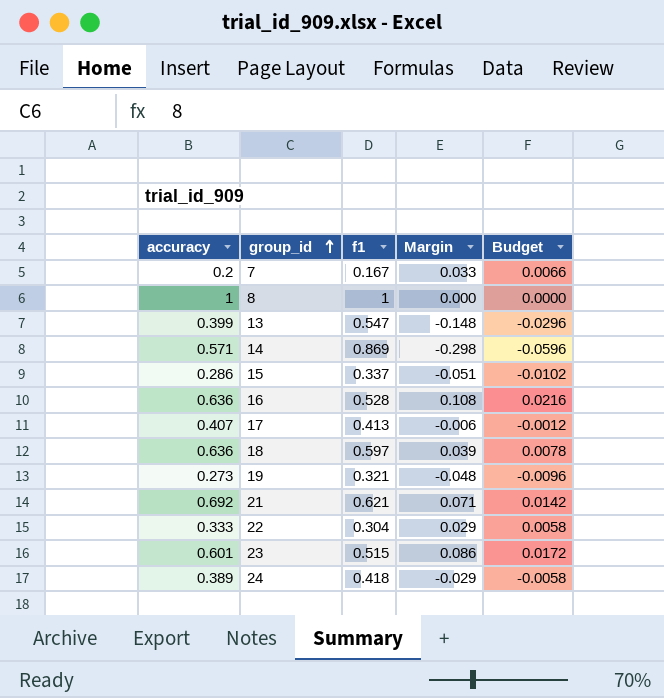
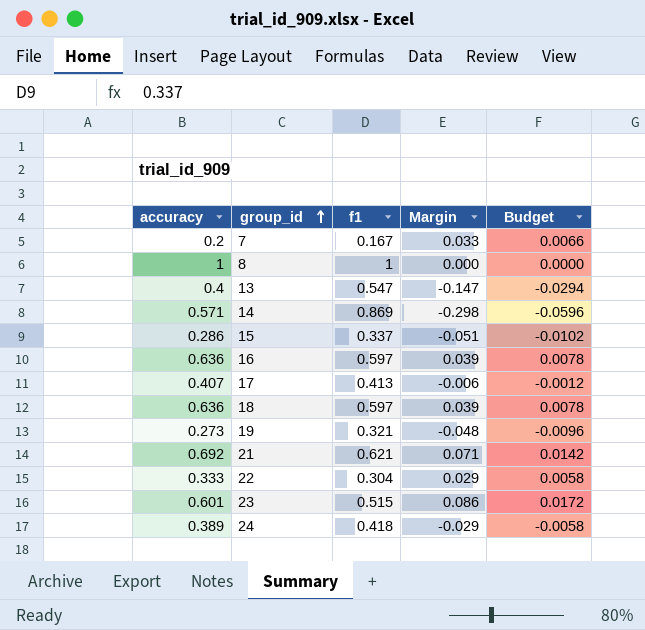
13 | accuracy: 0.399 -> 0.4
13 | Margin: -0.148 -> -0.147
13 | Budget: -0.0296 -> -0.0294
16 | f1: 0.528 -> 0.597
16 | Margin: 0.108 -> 0.039
16 | Budget: 0.0216 -> 0.0078

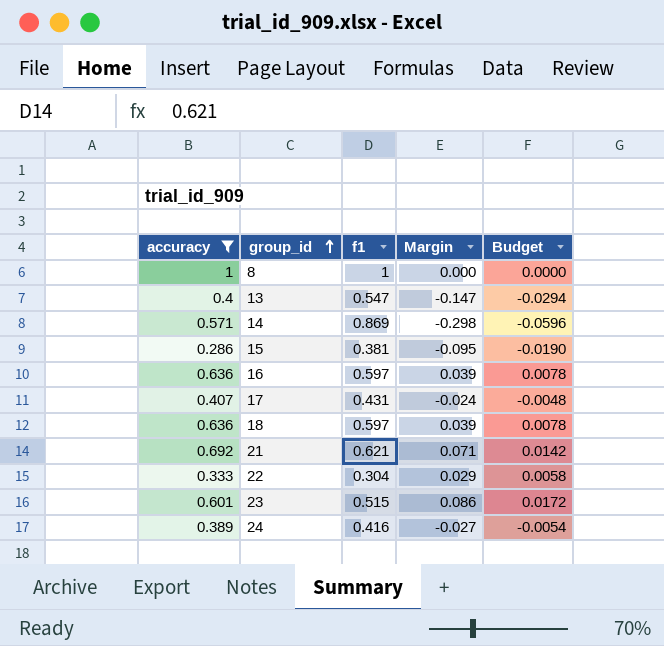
filter: none -> accuracy >= 0.286
15 | f1: 0.337 -> 0.381
15 | Margin: -0.051 -> -0.095
15 | Budget: -0.0102 -> -0.0190
17 | f1: 0.413 -> 0.431
17 | Margin: -0.006 -> -0.024
17 | Budget: -0.0012 -> -0.0048
24 | f1: 0.418 -> 0.416
24 | Margin: -0.029 -> -0.027
24 | Budget: -0.0058 -> -0.0054

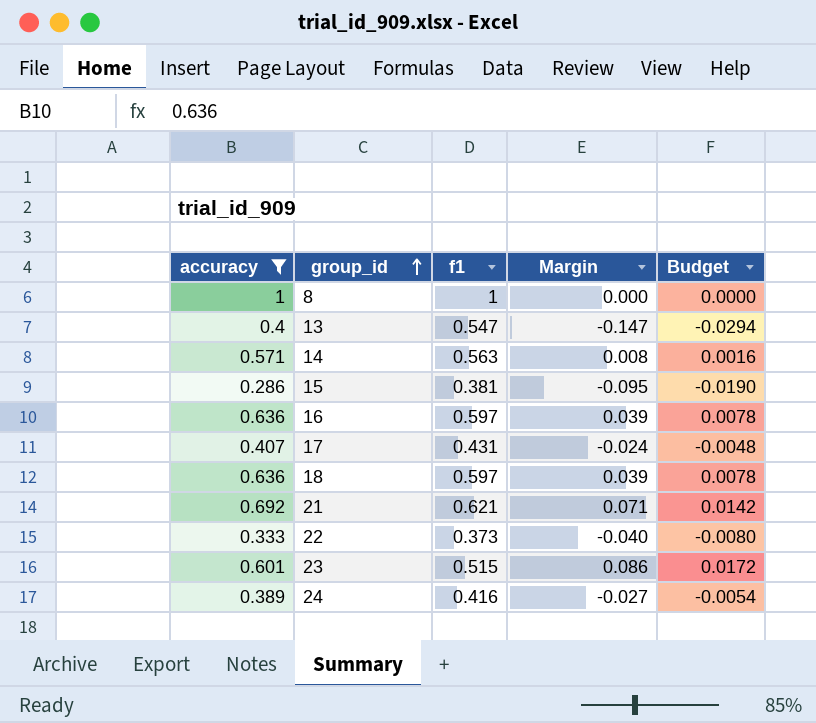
14 | f1: 0.869 -> 0.563
14 | Margin: -0.298 -> 0.008
14 | Budget: -0.0596 -> 0.0016
22 | f1: 0.304 -> 0.373
22 | Margin: 0.029 -> -0.040
22 | Budget: 0.0058 -> -0.0080

